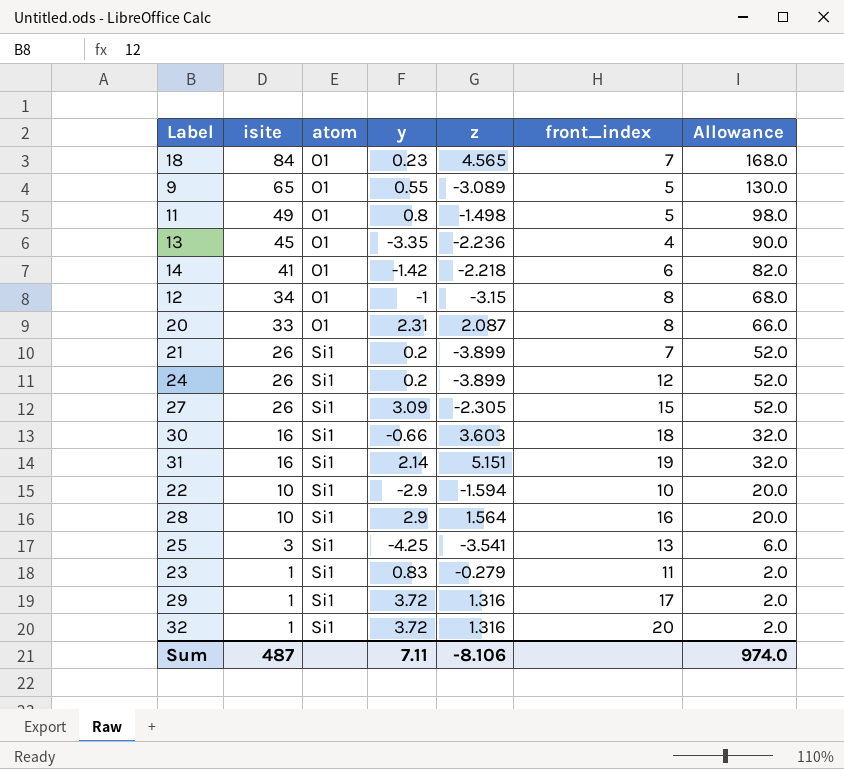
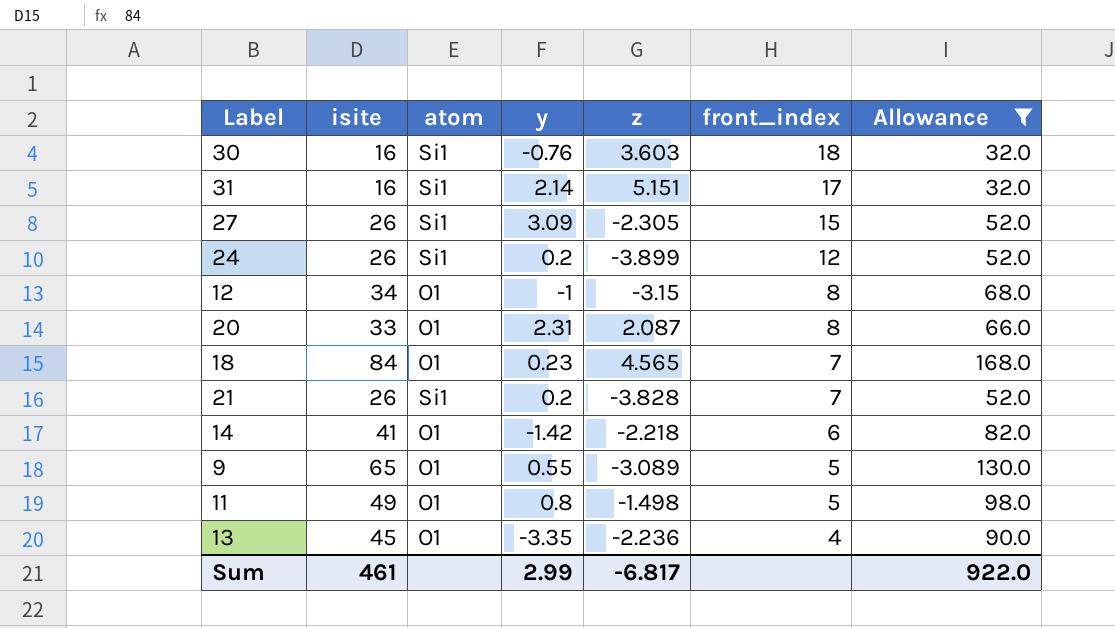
filter: none -> Allowance >= 32.0
row order: isite descending -> front_index descending
30 | y: -0.66 -> -0.76
31 | front_index: 19 -> 17
21 | z: -3.899 -> -3.828
Sum | isite: 487 -> 461
Sum | y: 7.11 -> 2.99
Sum | z: -8.106 -> -6.817
Sum | Allowance: 974.0 -> 922.0

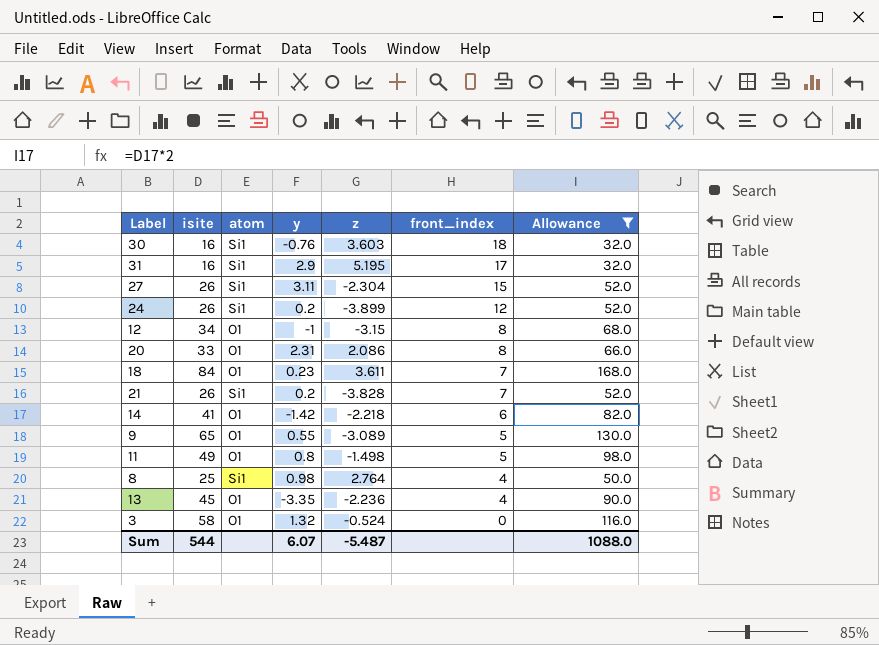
31 | y: 2.14 -> 2.9
31 | z: 5.151 -> 5.195
27 | y: 3.09 -> 3.11
27 | z: -2.305 -> -2.304
20 | z: 2.087 -> 2.086
18 | z: 4.565 -> 3.611
row 8: none -> 25 | Si1 | 0.98 | 2.764 | 4 | 50.0
row 3: none -> 58 | O1 | 1.32 | -0.524 | 0 | 116.0
Sum | isite: 461 -> 544
Sum | y: 2.99 -> 6.07
Sum | z: -6.817 -> -5.487
Sum | Allowance: 922.0 -> 1088.0

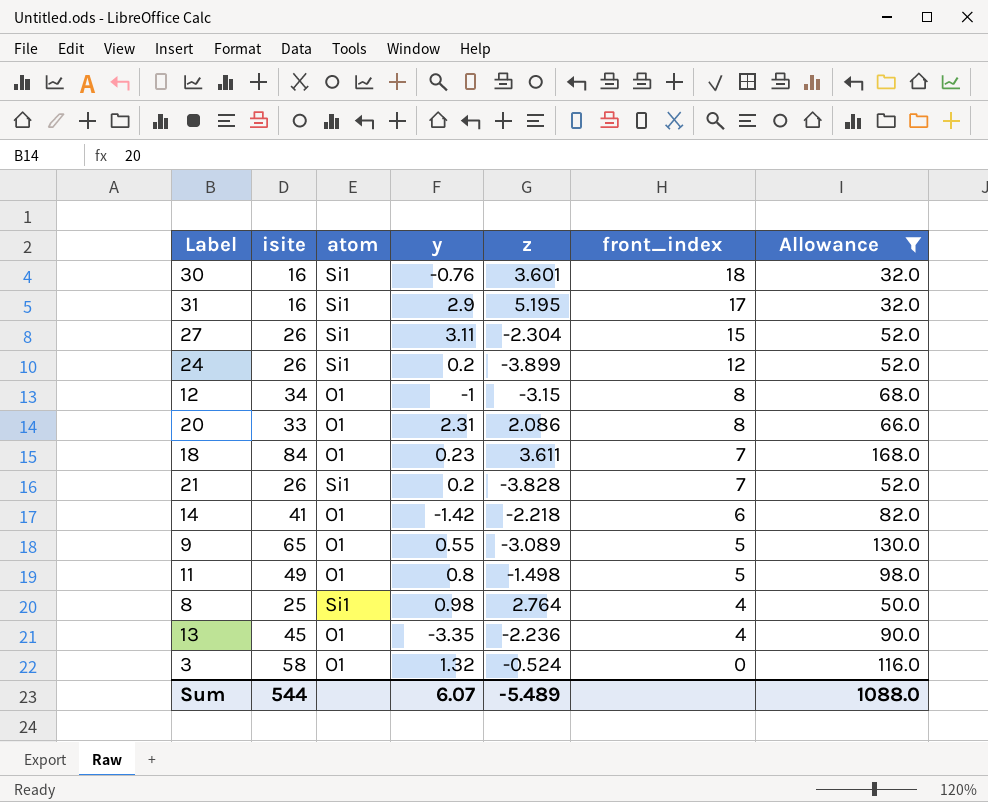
30 | z: 3.603 -> 3.601
Sum | z: -5.487 -> -5.489

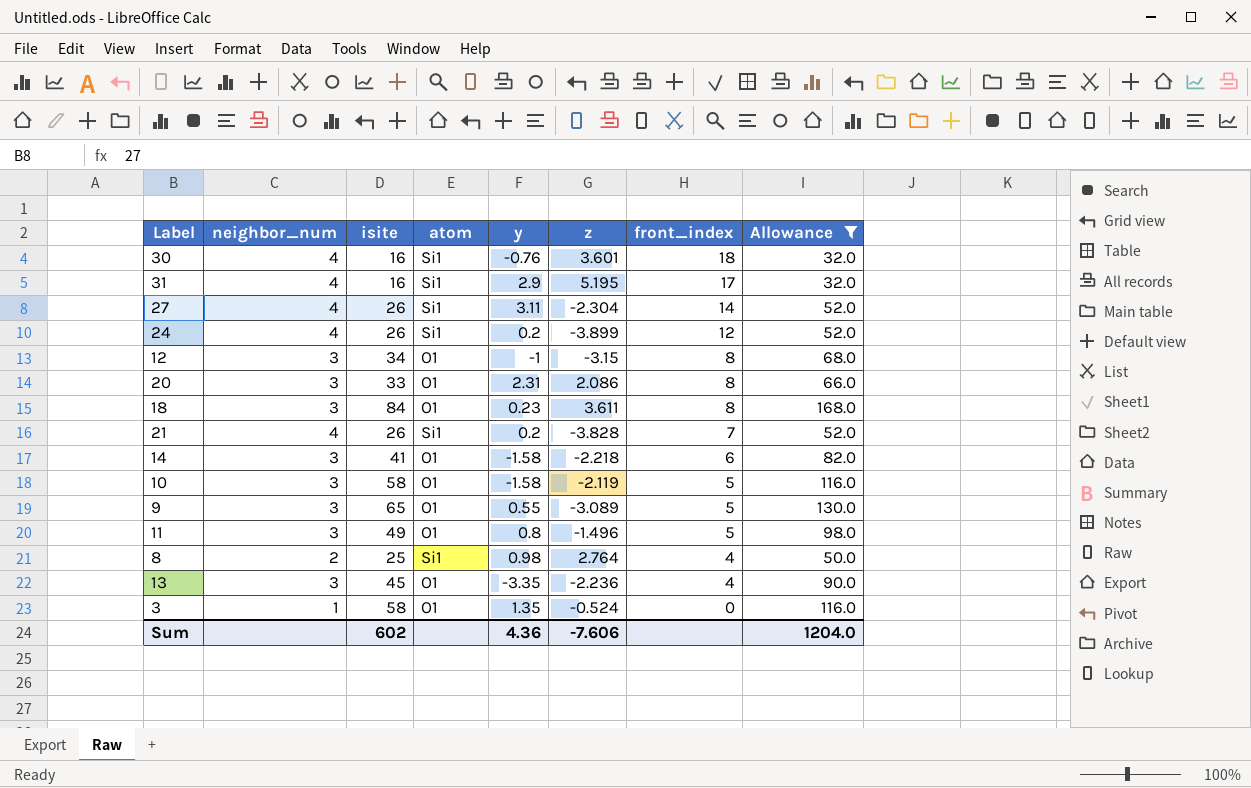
column neighbor_num | position: none -> 2
27 | front_index: 15 -> 14
18 | front_index: 7 -> 8
14 | y: -1.42 -> -1.58
row 10: none -> 3 | 58 | O1 | -1.58 | -2.119 | 5 | 116.0
11 | z: -1.498 -> -1.496
3 | y: 1.32 -> 1.35
Sum | isite: 544 -> 602
Sum | y: 6.07 -> 4.36
Sum | z: -5.489 -> -7.606
Sum | Allowance: 1088.0 -> 1204.0

